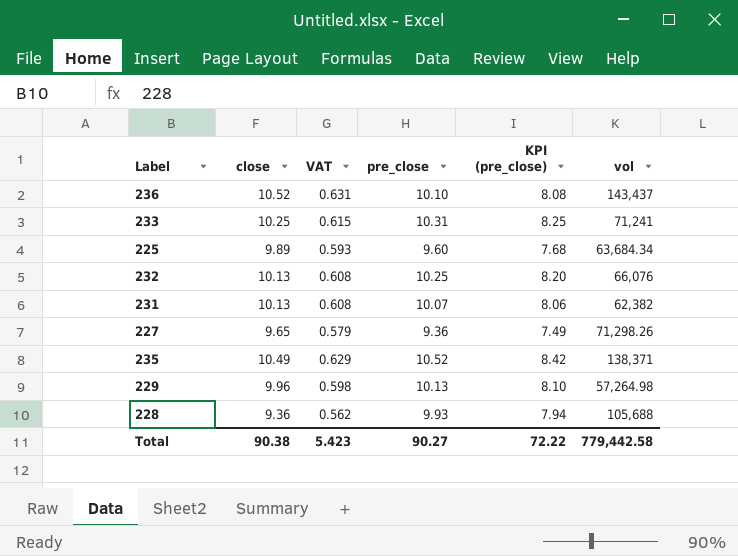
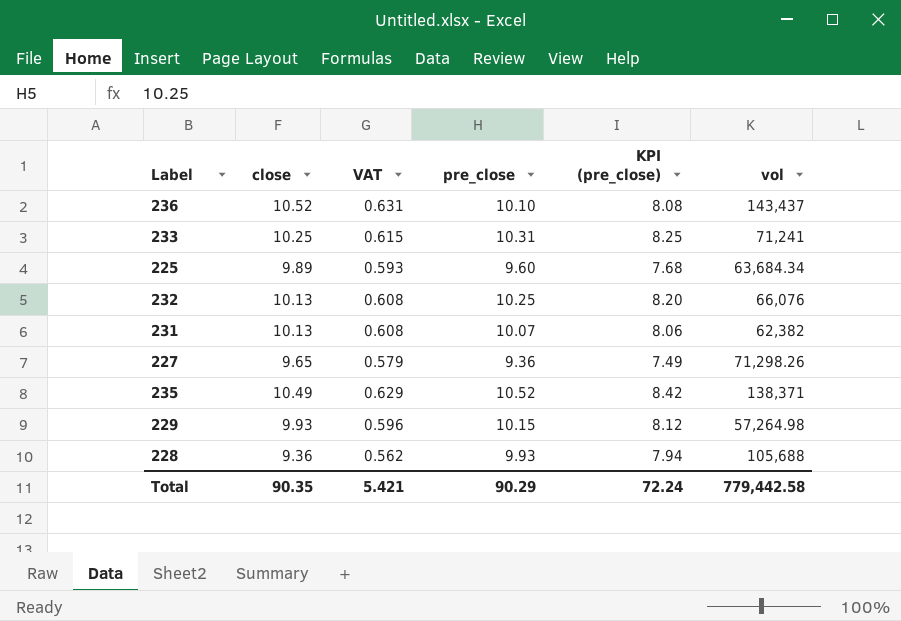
229 | close: 9.96 -> 9.93
229 | VAT: 0.598 -> 0.596
229 | pre_close: 10.13 -> 10.15
229 | KPI (pre_close): 8.10 -> 8.12
Total | close: 90.38 -> 90.35
Total | VAT: 5.423 -> 5.421
Total | pre_close: 90.27 -> 90.29
Total | KPI (pre_close): 72.22 -> 72.24

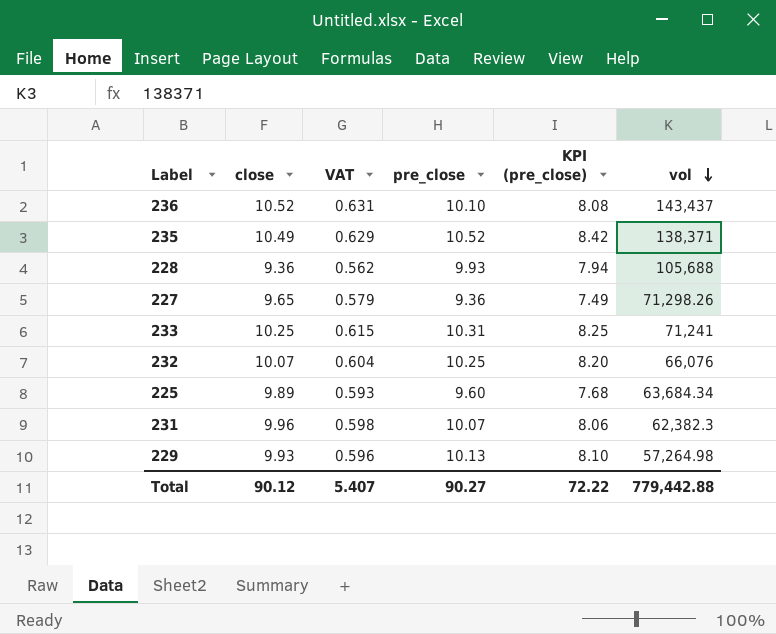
row order: none -> vol descending
232 | close: 10.13 -> 10.07
232 | VAT: 0.608 -> 0.604
231 | close: 10.13 -> 9.96
231 | VAT: 0.608 -> 0.598
231 | vol: 62,382 -> 62,382.3
229 | pre_close: 10.15 -> 10.13
229 | KPI (pre_close): 8.12 -> 8.10
Total | close: 90.35 -> 90.12
Total | VAT: 5.421 -> 5.407
Total | pre_close: 90.29 -> 90.27
Total | KPI (pre_close): 72.24 -> 72.22
Total | vol: 779,442.58 -> 779,442.88

